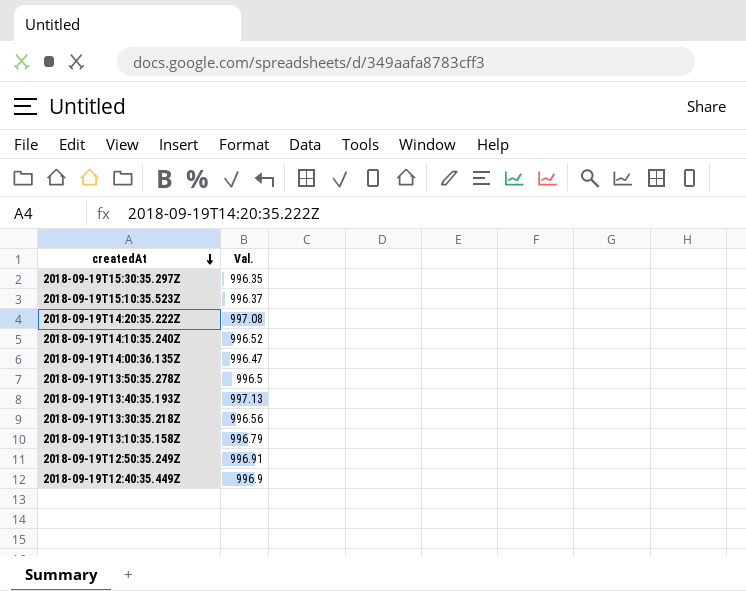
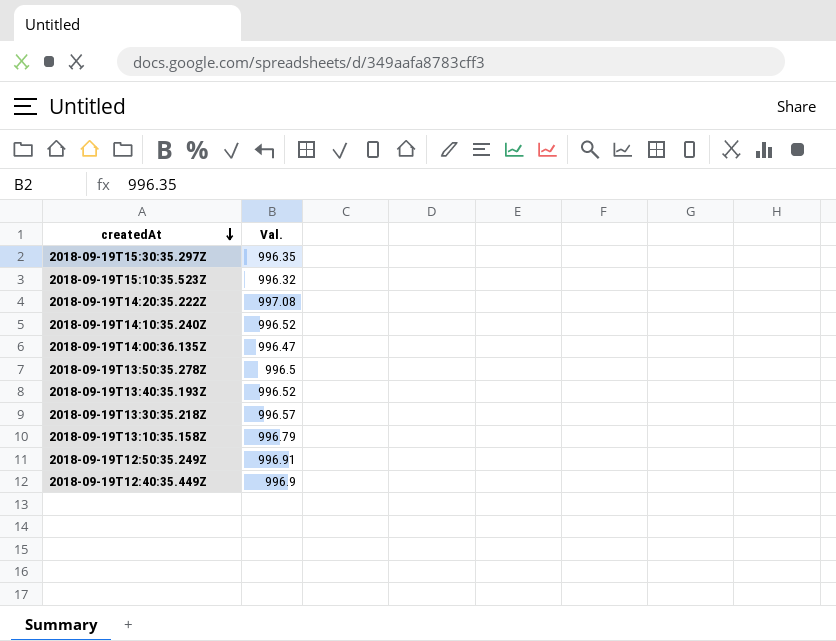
2018-09-19T15:10:35.523Z | Val.: 996.37 -> 996.32
2018-09-19T13:40:35.193Z | Val.: 997.13 -> 996.52
2018-09-19T13:30:35.218Z | Val.: 996.56 -> 996.57

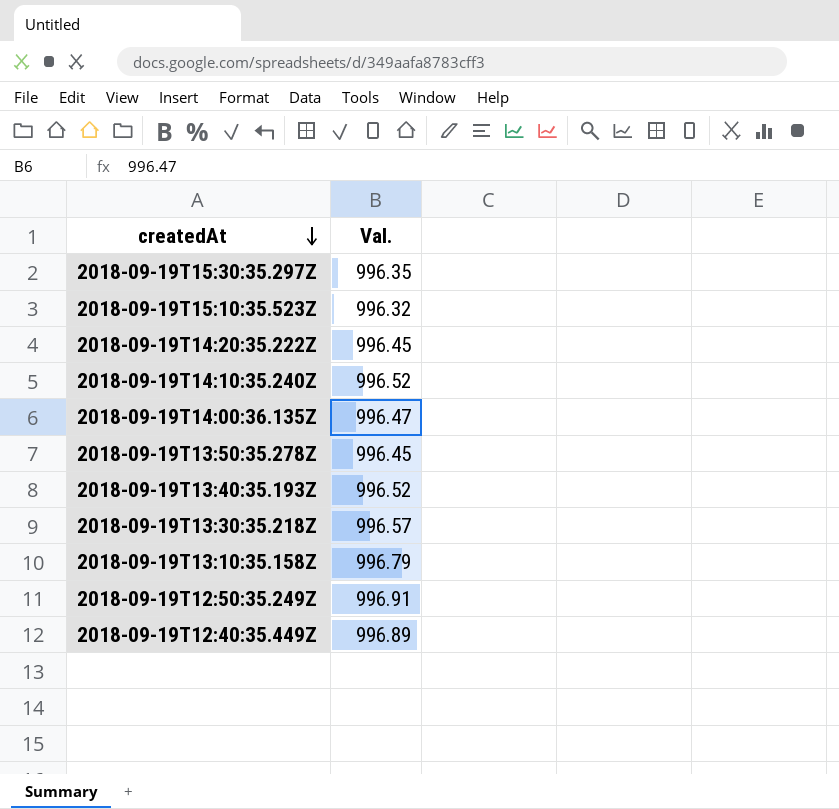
2018-09-19T14:20:35.222Z | Val.: 997.08 -> 996.45
2018-09-19T13:50:35.278Z | Val.: 996.5 -> 996.45
2018-09-19T12:40:35.449Z | Val.: 996.9 -> 996.89

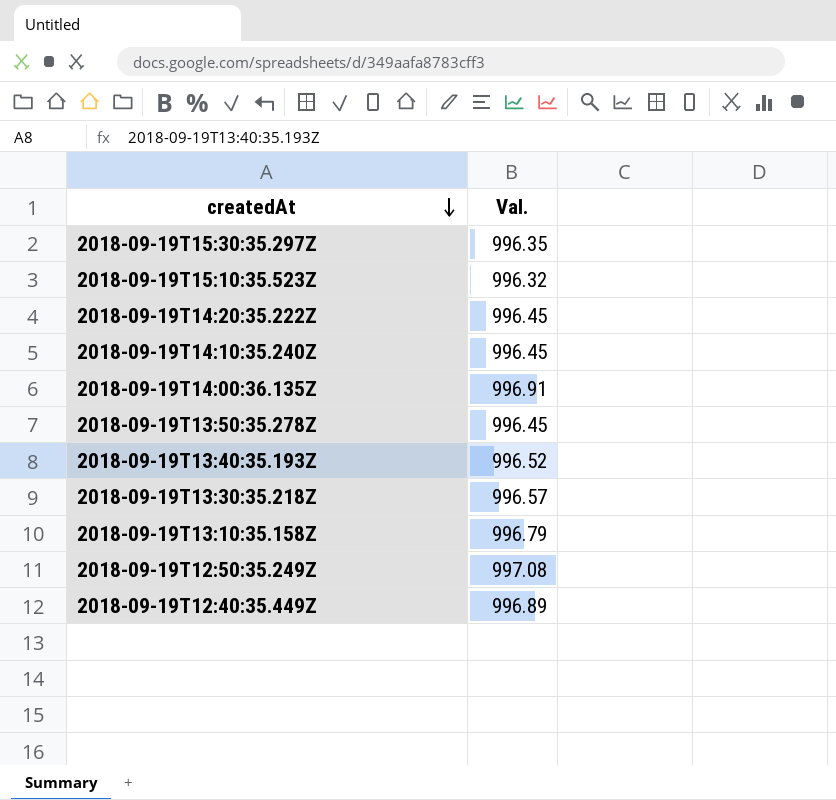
2018-09-19T14:10:35.240Z | Val.: 996.52 -> 996.45
2018-09-19T14:00:36.135Z | Val.: 996.47 -> 996.91
2018-09-19T12:50:35.249Z | Val.: 996.91 -> 997.08

